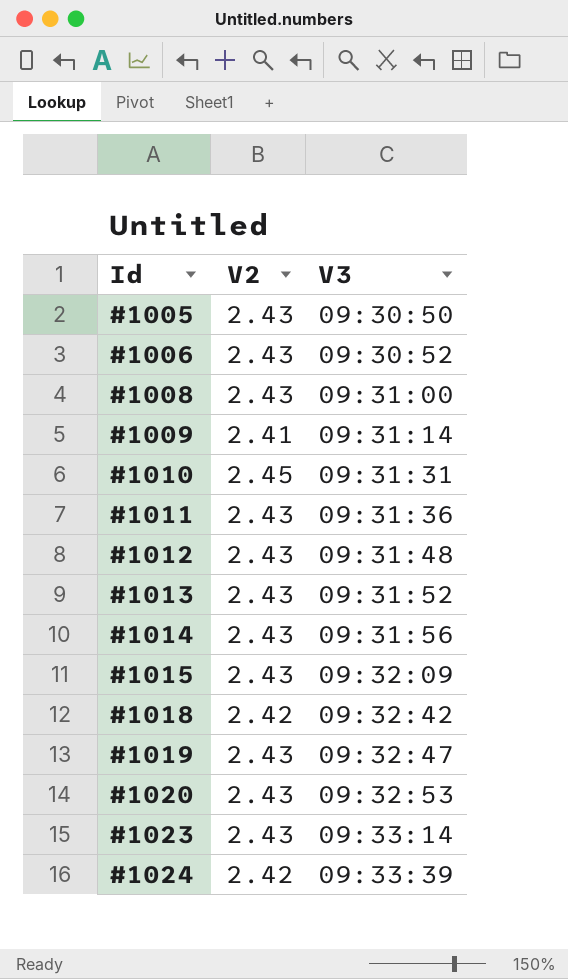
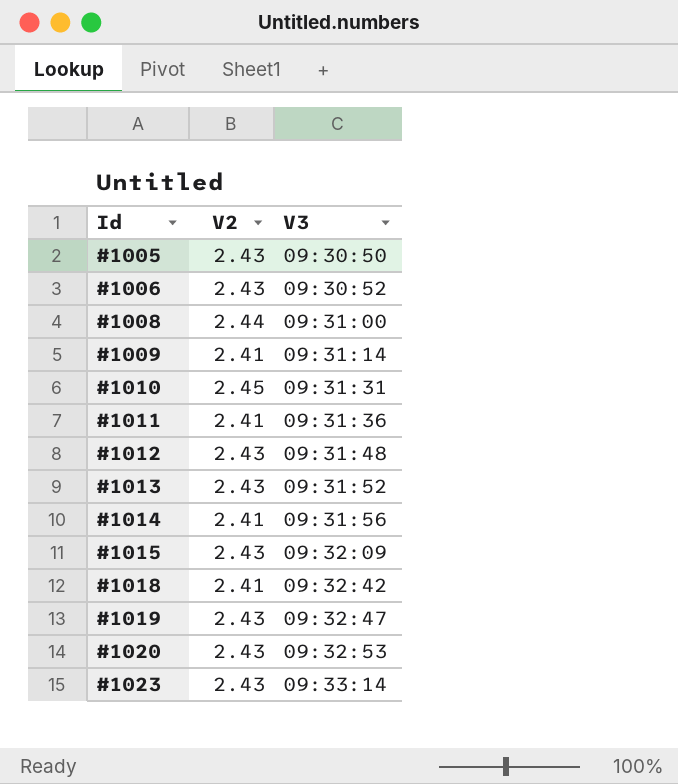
row #1024: 2.42 | 09:33:39 -> none
#1008 | V2: 2.43 -> 2.44
#1011 | V2: 2.43 -> 2.41
#1014 | V2: 2.43 -> 2.41
#1018 | V2: 2.42 -> 2.41

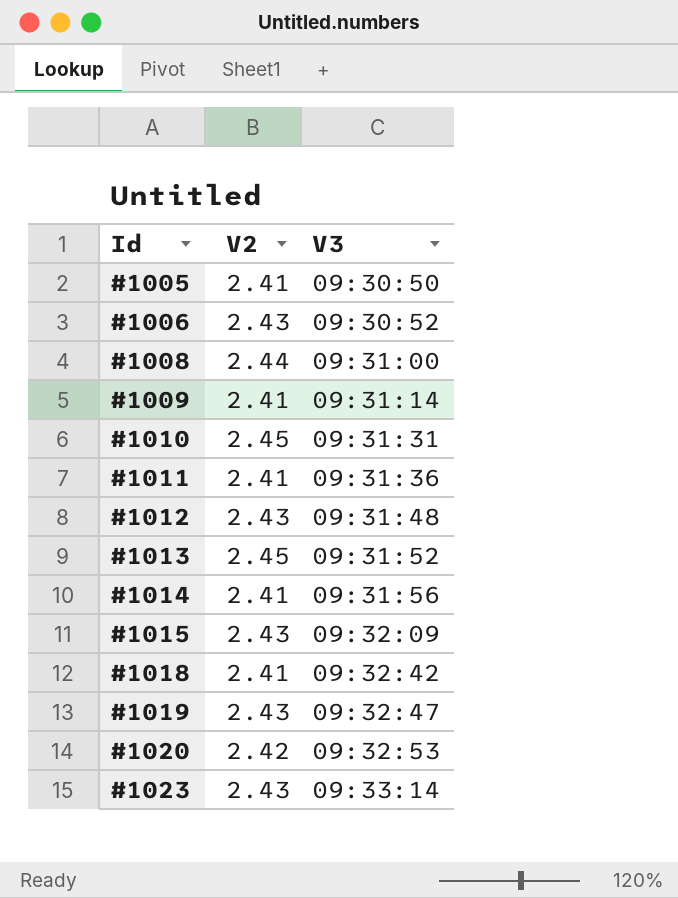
#1005 | V2: 2.43 -> 2.41
#1013 | V2: 2.43 -> 2.45
#1020 | V2: 2.43 -> 2.42

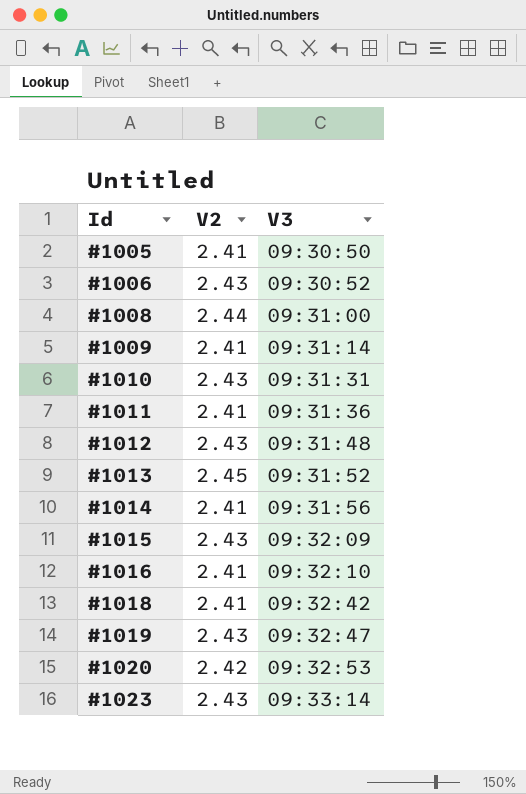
#1010 | V2: 2.45 -> 2.43
row #1016: none -> 2.41 | 09:32:10

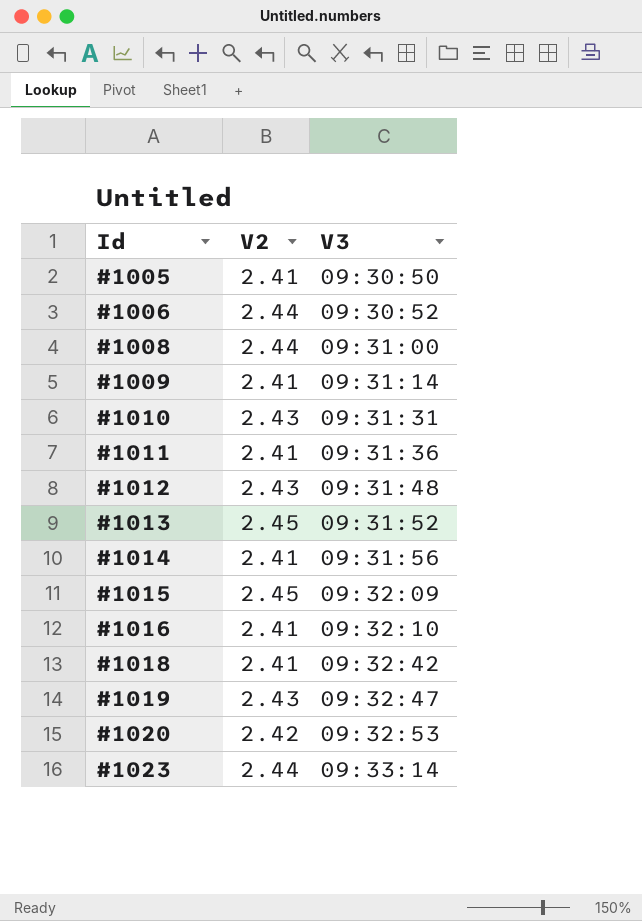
#1006 | V2: 2.43 -> 2.44
#1015 | V2: 2.43 -> 2.45
#1023 | V2: 2.43 -> 2.44

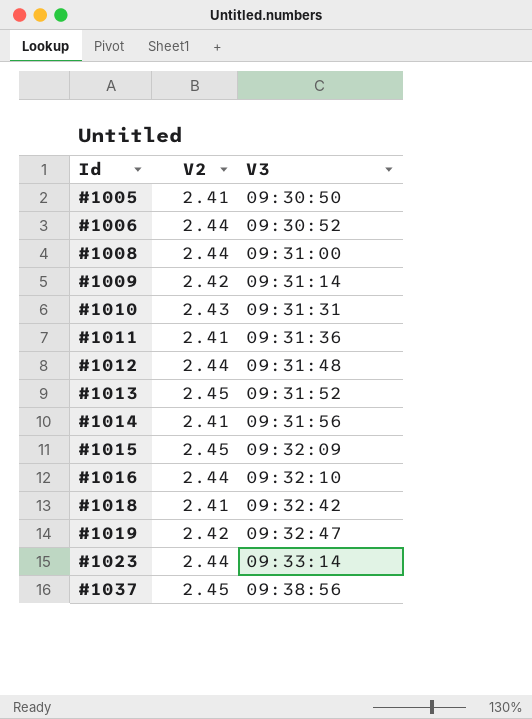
row #1020: 2.42 | 09:32:53 -> none
#1009 | V2: 2.41 -> 2.42
#1012 | V2: 2.43 -> 2.44
#1016 | V2: 2.41 -> 2.44
#1019 | V2: 2.43 -> 2.42
row #1037: none -> 2.45 | 09:38:56

